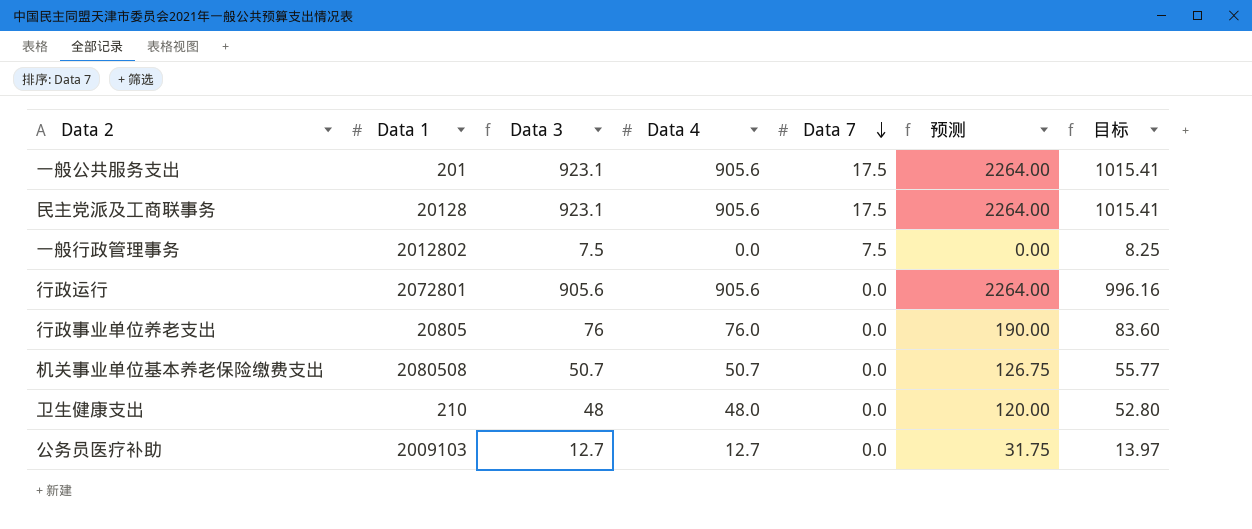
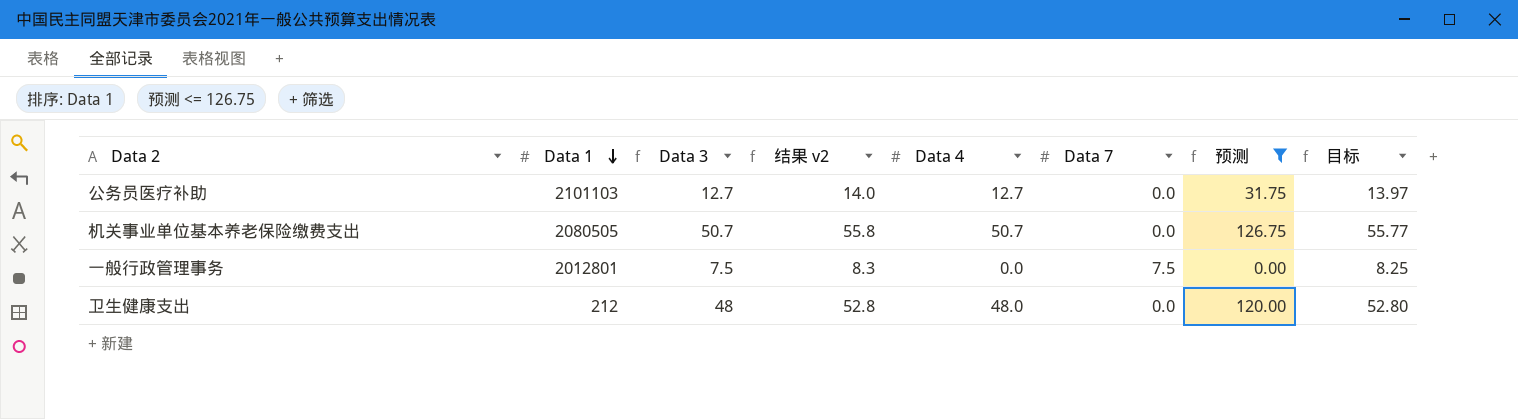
filter: none -> 预测 <= 126.75
row order: Data 7 descending -> Data 1 descending
column 结果 v2 | formula: none -> [Data 3] * 1.1
公务员医疗补助 | Data 1: 2009103 -> 2101103
机关事业单位基本养老保险缴费支出 | Data 1: 2080508 -> 2080505
一般行政管理事务 | Data 1: 2012802 -> 2012801
卫生健康支出 | Data 1: 210 -> 212

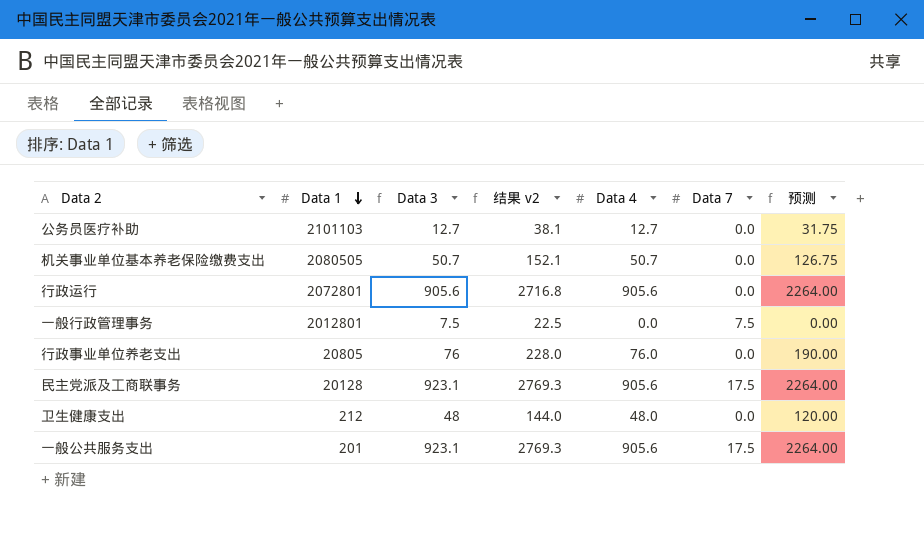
filter: 预测 <= 126.75 -> none
column 目标 | formula: [Data 3] * 1.1 -> none
column 结果 v2 | formula: [Data 3] * 1.1 -> [Data 3] * 3

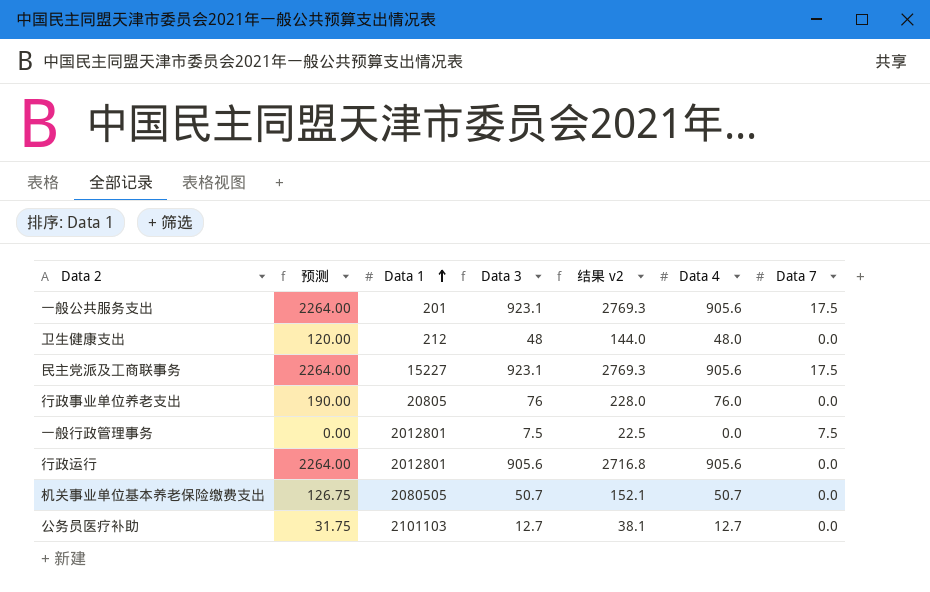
row order: Data 1 descending -> Data 1 ascending
column 预测 | position: 7 -> 2
民主党派及工商联事务 | Data 1: 20128 -> 15227
行政运行 | Data 1: 2072801 -> 2012801

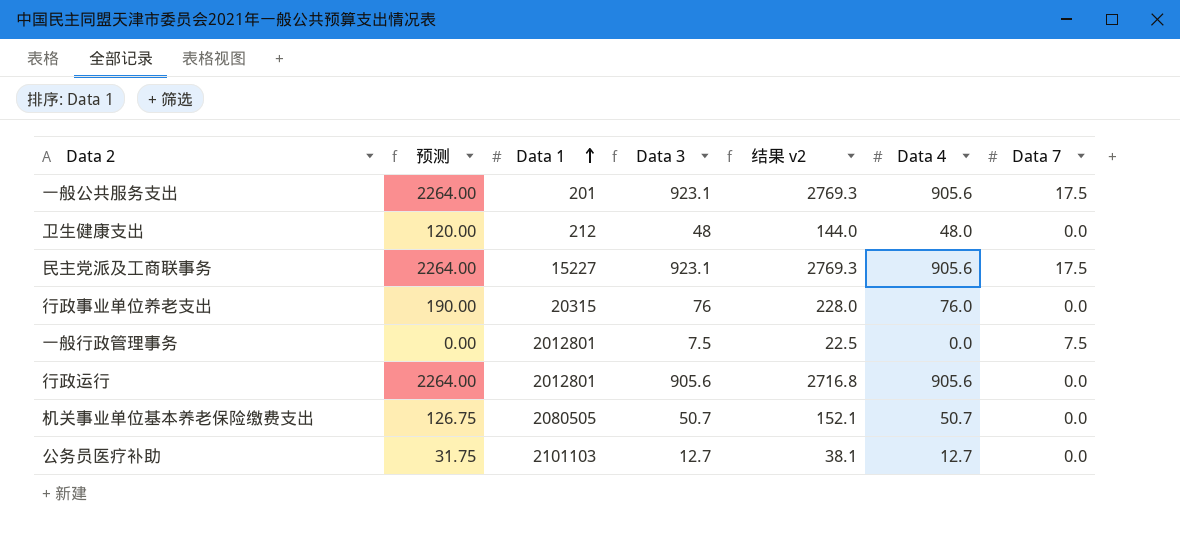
行政事业单位养老支出 | Data 1: 20805 -> 20315

